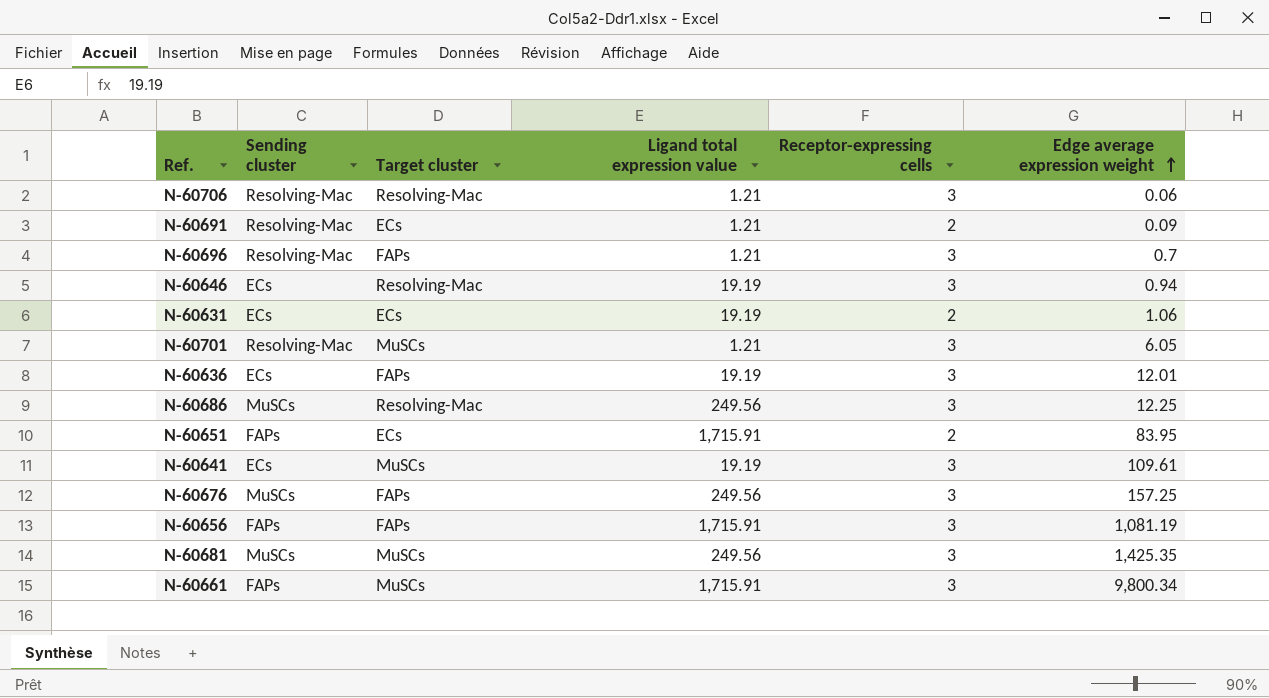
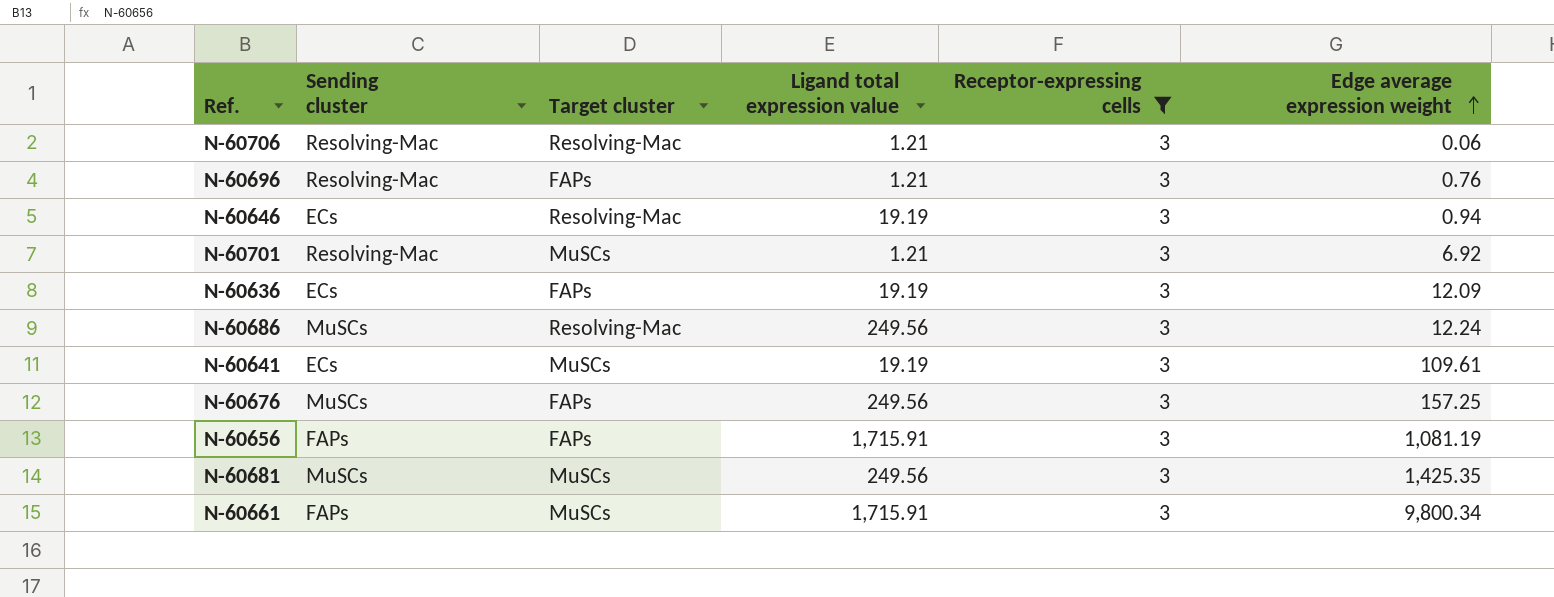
filter: none -> Receptor-expressing cells = 3
N-60696 | Edge average expression weight: 0.7 -> 0.76
N-60701 | Edge average expression weight: 6.05 -> 6.92
N-60636 | Edge average expression weight: 12.01 -> 12.09
N-60686 | Edge average expression weight: 12.25 -> 12.24

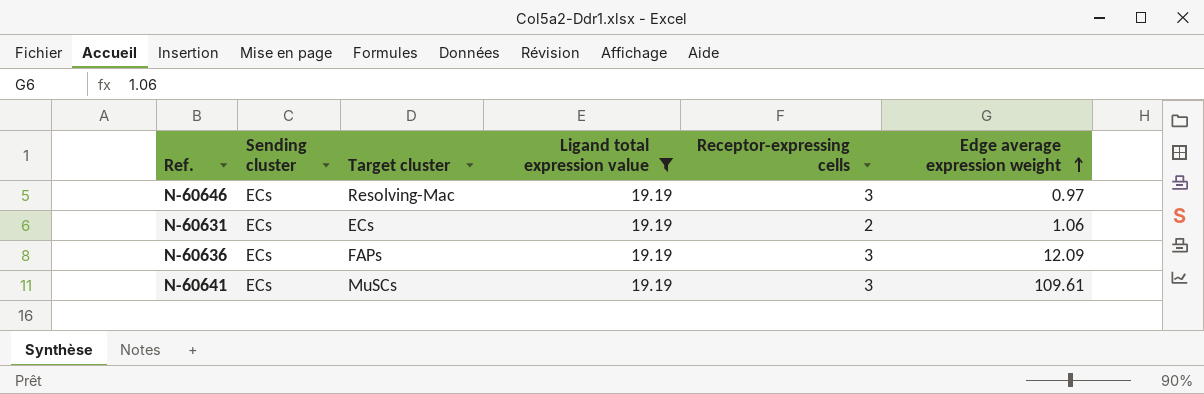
filter: Receptor-expressing cells = 3 -> Ligand total expression value = 19.19
N-60646 | Edge average expression weight: 0.94 -> 0.97

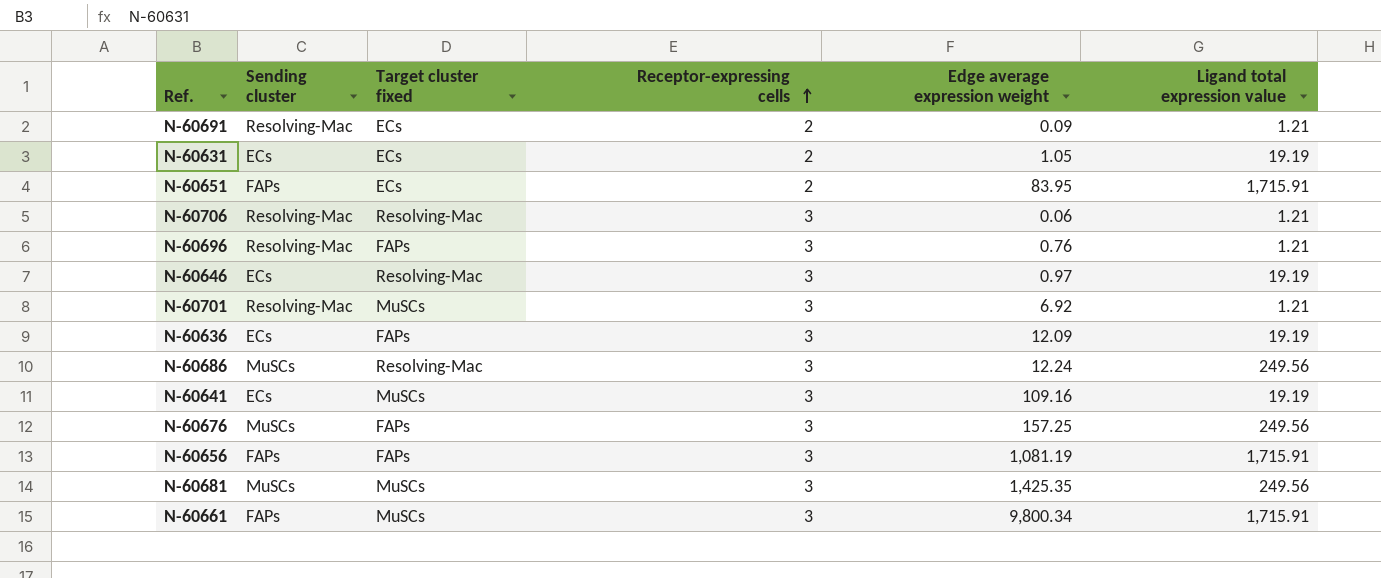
filter: Ligand total expression value = 19.19 -> none
row order: Edge average expression weight ascending -> Receptor-expressing cells ascending
column name: Target cluster -> Target cluster fixed
column Ligand total expression value | position: 4 -> 6
N-60631 | Edge average expression weight: 1.06 -> 1.05
N-60641 | Edge average expression weight: 109.61 -> 109.16

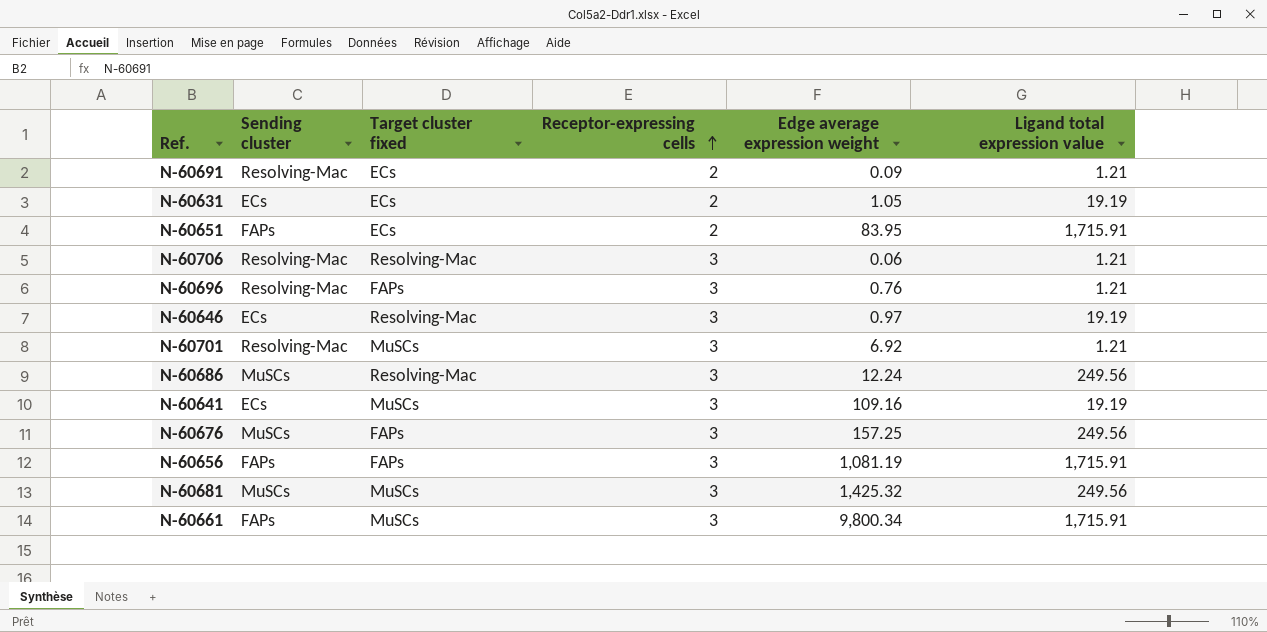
row N-60636: ECs | FAPs | 3 | 12.09 | 19.19 -> none
N-60681 | Edge average expression weight: 1,425.35 -> 1,425.32

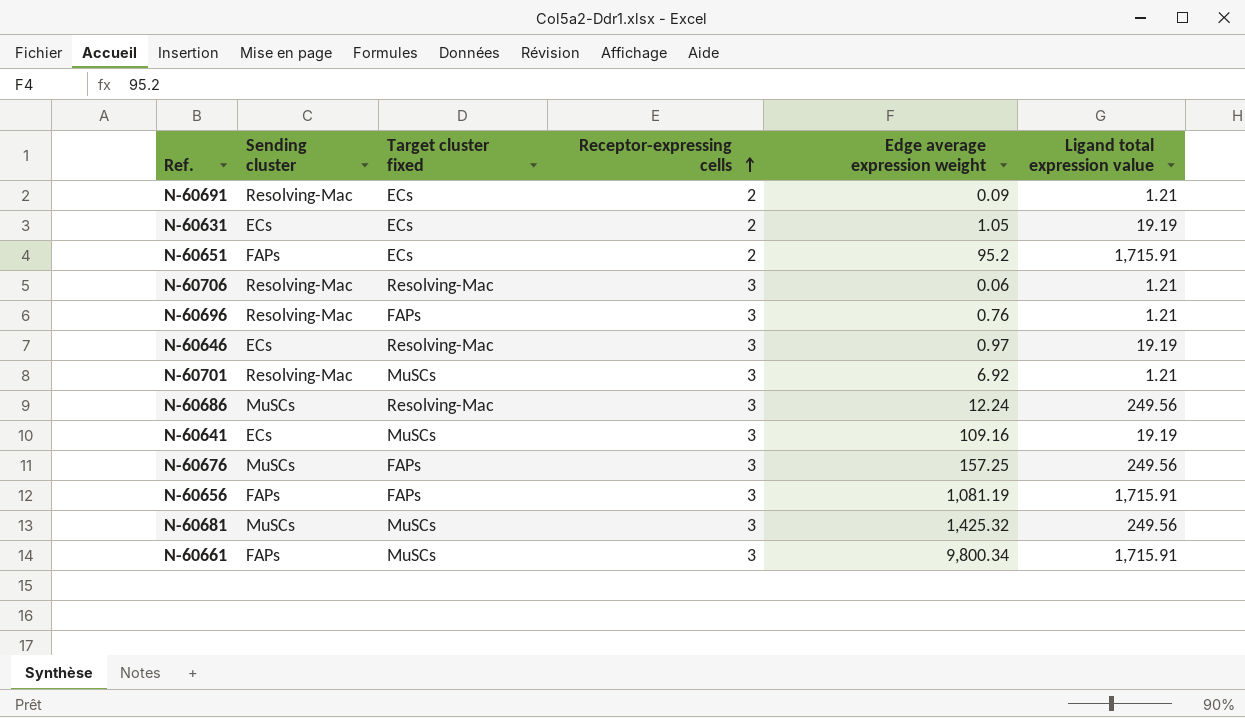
N-60651 | Edge average expression weight: 83.95 -> 95.2

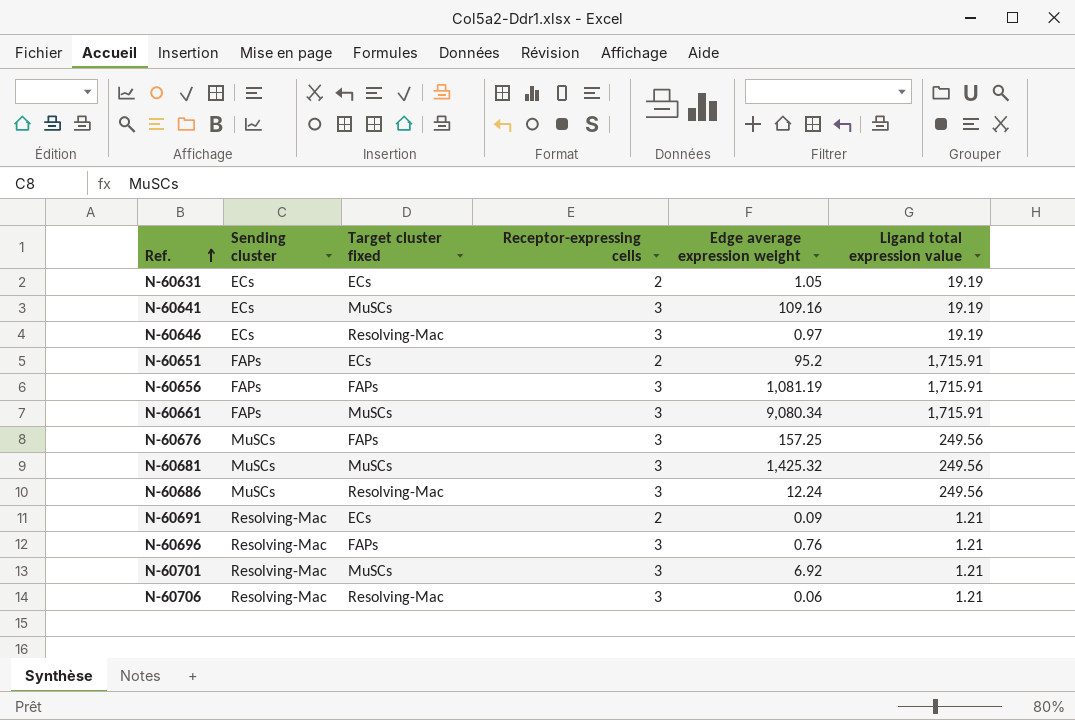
row order: Receptor-expressing cells ascending -> Ref. ascending
N-60661 | Edge average expression weight: 9,800.34 -> 9,080.34

